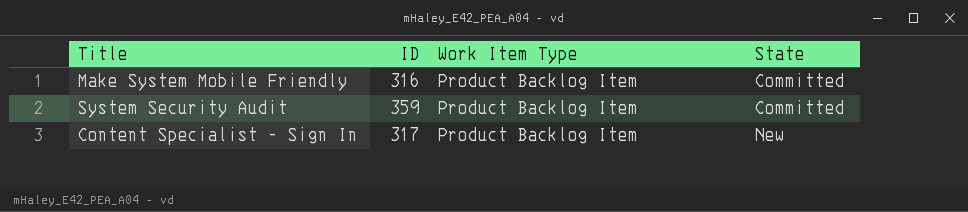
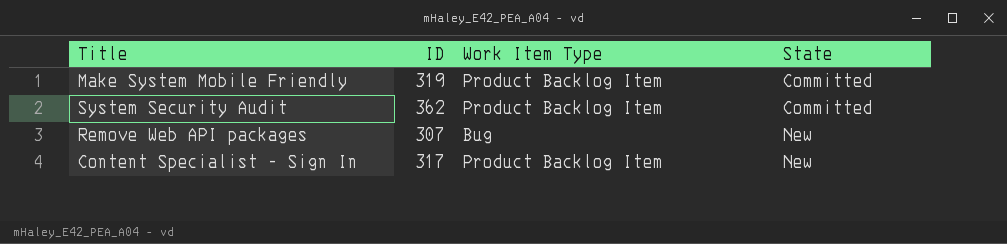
Make System Mobile Friendly | ID: 316 -> 319
System Security Audit | ID: 359 -> 362
row Remove Web API packages: none -> 307 | Bug | New

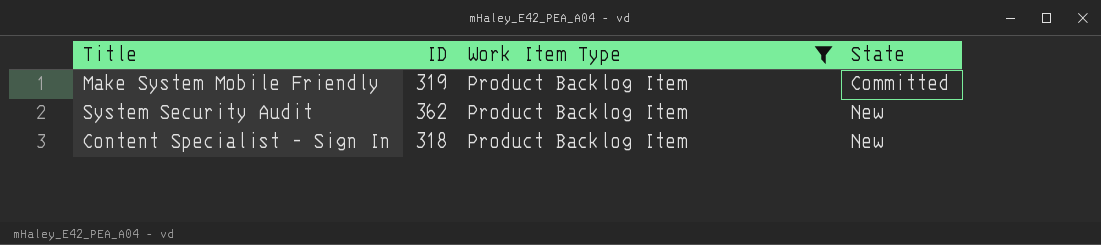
filter: none -> Work Item Type = Product Backlog Item
System Security Audit | State: Committed -> New
Content Specialist - Sign In | ID: 317 -> 318

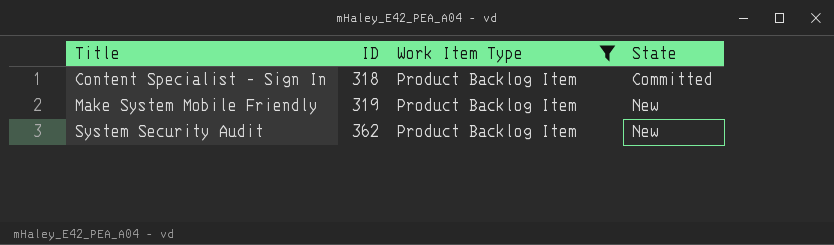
row order: State ascending -> Title ascending
Content Specialist - Sign In | State: New -> Committed
Make System Mobile Friendly | State: Committed -> New

